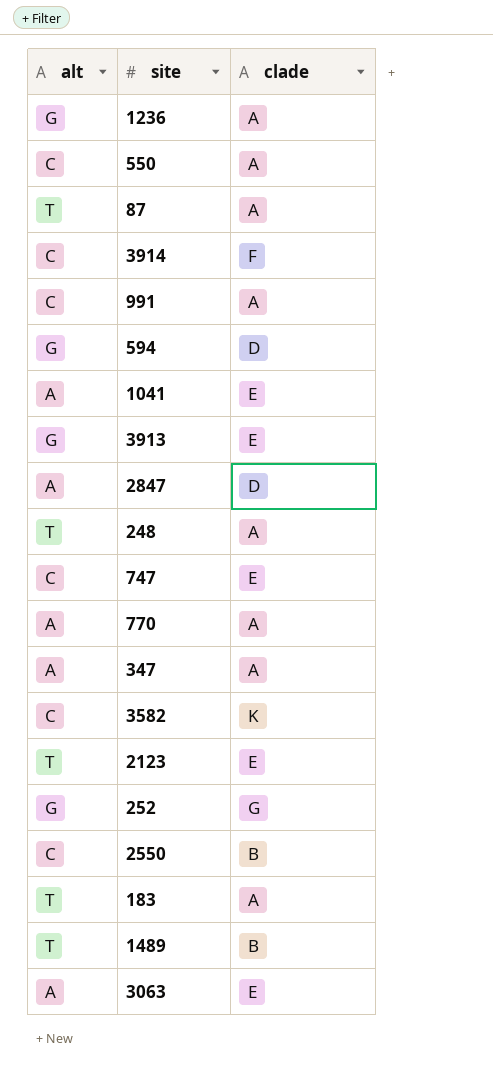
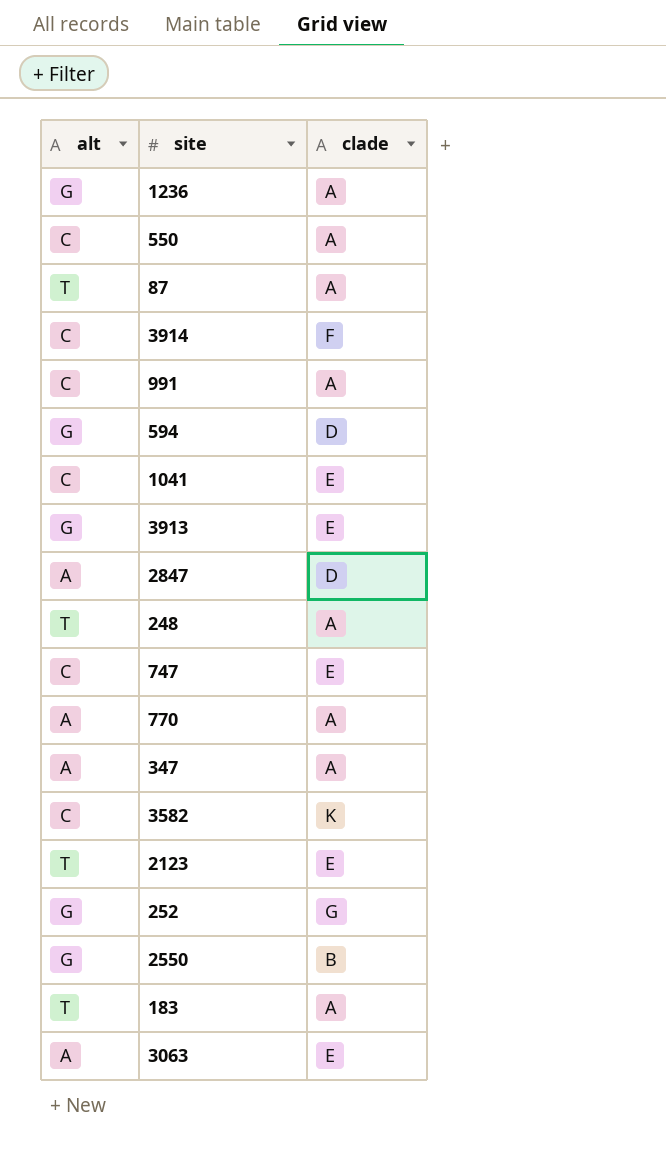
row 1489: T | B -> none
1041 | alt: A -> C
2550 | alt: C -> G

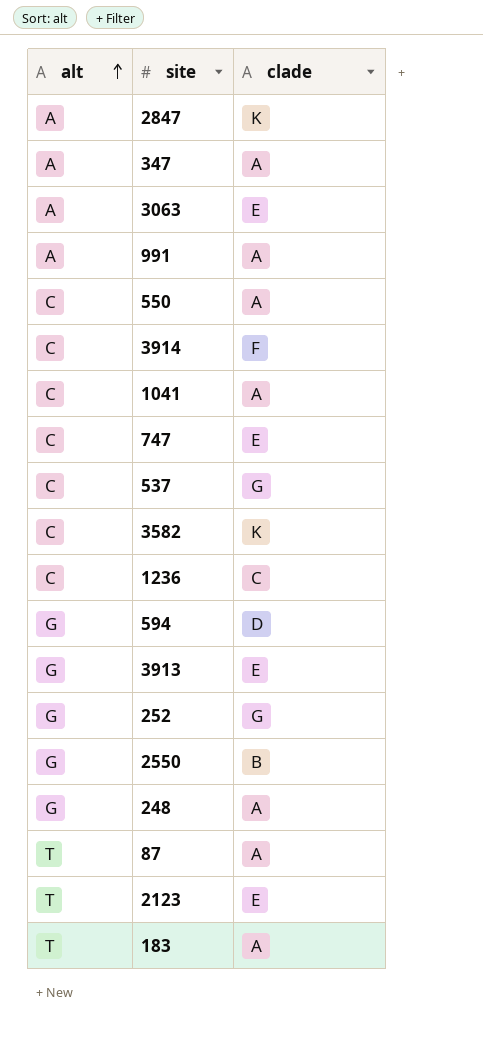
row order: none -> alt ascending
row 770: A | A -> none
2847 | clade: D -> K
991 | alt: C -> A
1041 | clade: E -> A
row 537: none -> C | G
1236 | alt: G -> C
1236 | clade: A -> C
248 | alt: T -> G

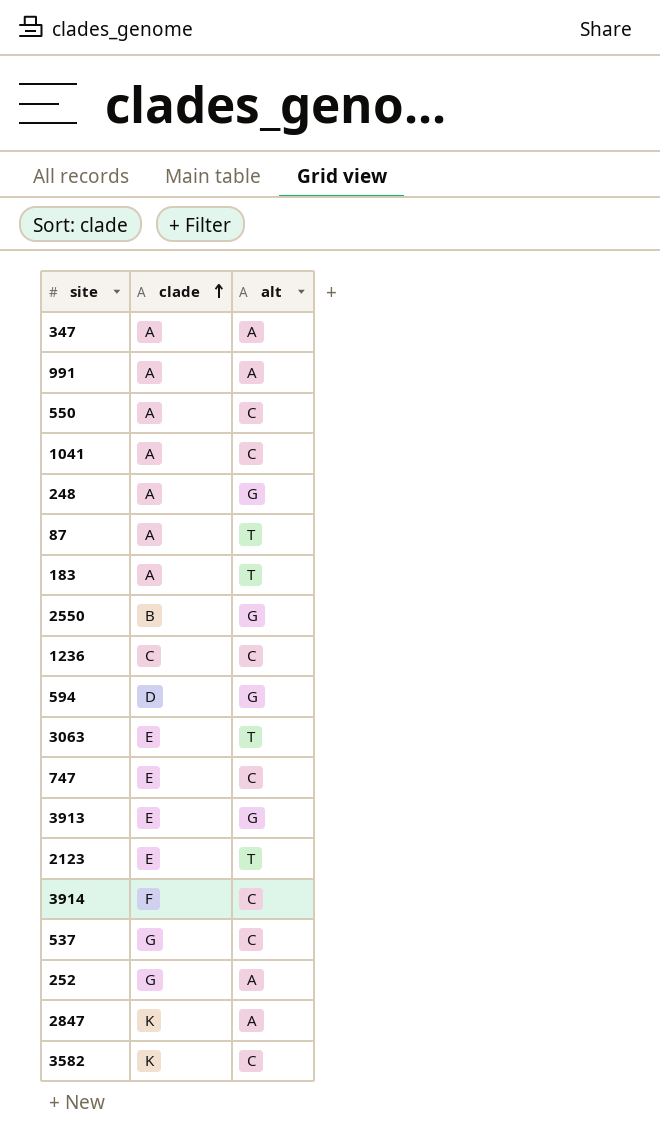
row order: alt ascending -> clade ascending
column alt | position: 1 -> 3
3063 | alt: A -> T
252 | alt: G -> A

